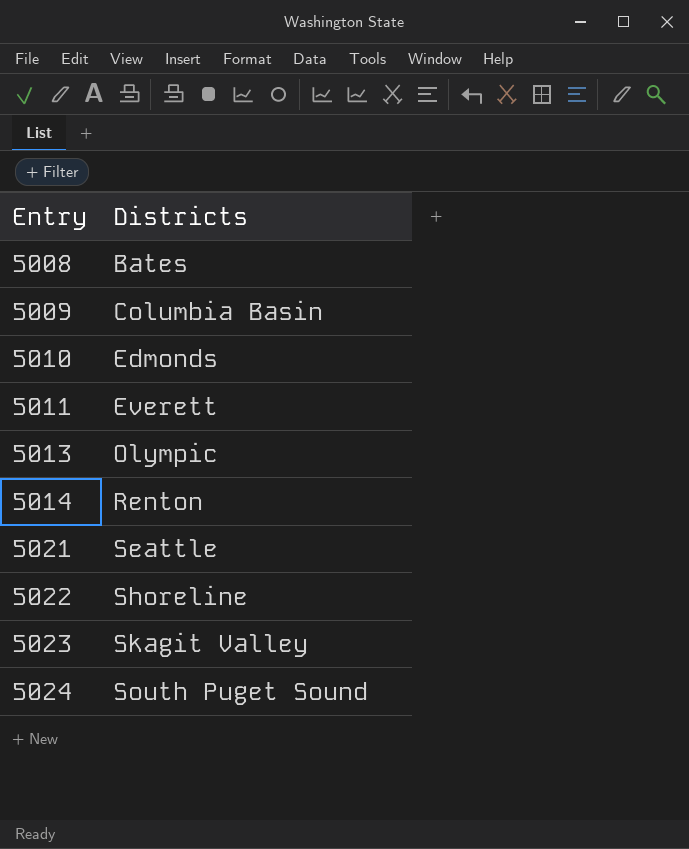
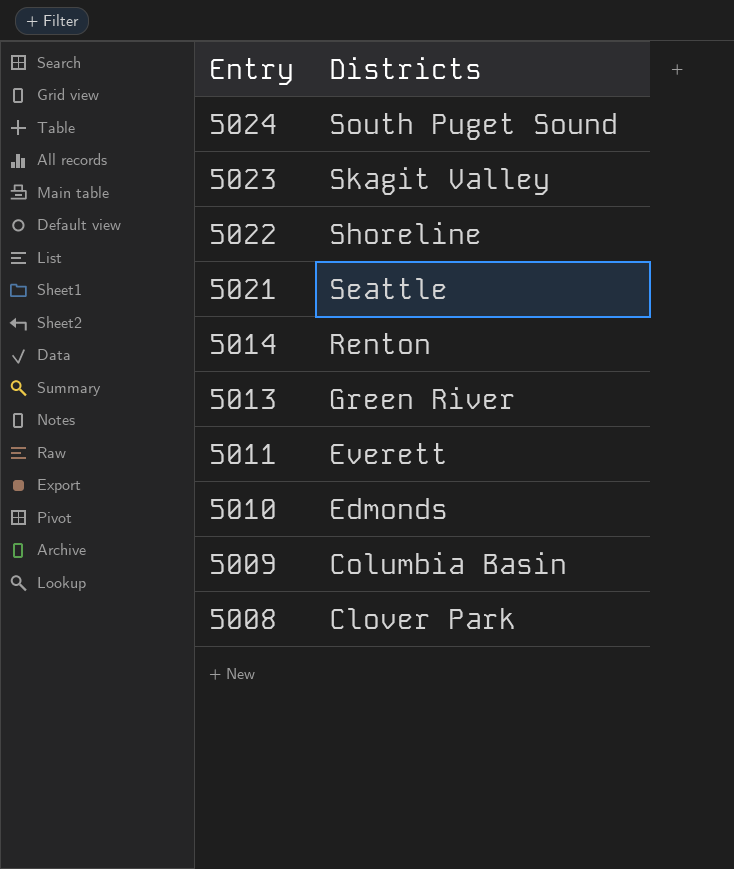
row order: Entry ascending -> Entry descending
5013 | Districts: Olympic -> Green River
5008 | Districts: Bates -> Clover Park

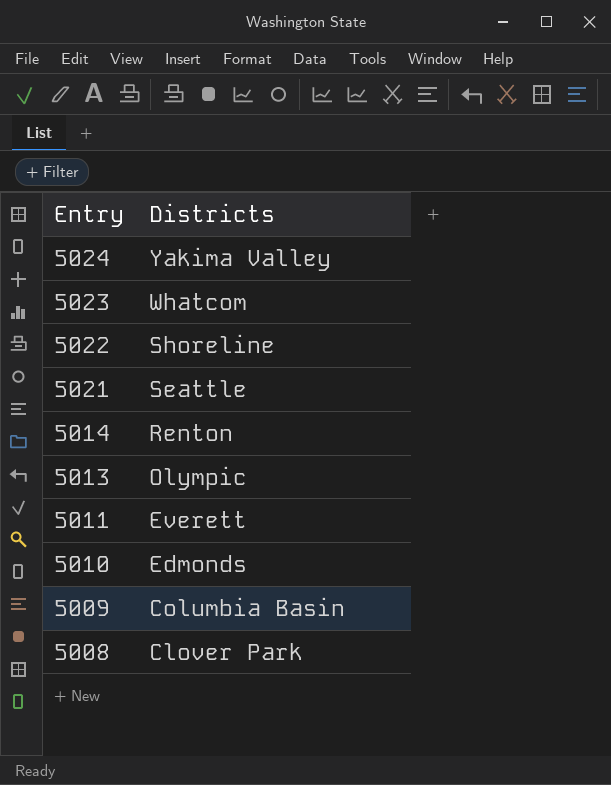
5024 | Districts: South Puget Sound -> Yakima Valley
5023 | Districts: Skagit Valley -> Whatcom
5013 | Districts: Green River -> Olympic

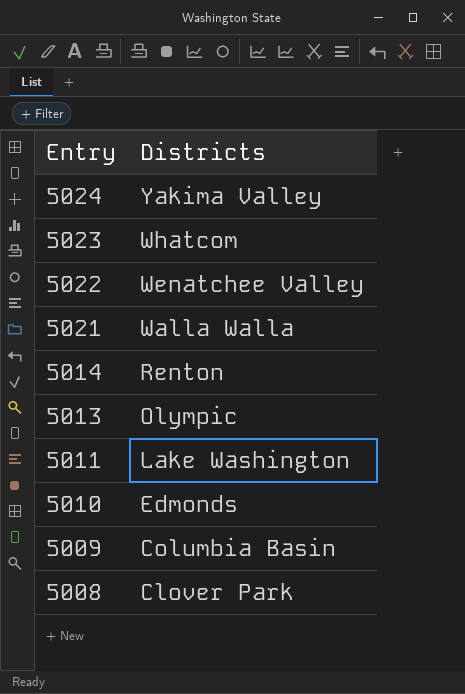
5022 | Districts: Shoreline -> Wenatchee Valley
5021 | Districts: Seattle -> Walla Walla
5011 | Districts: Everett -> Lake Washington

